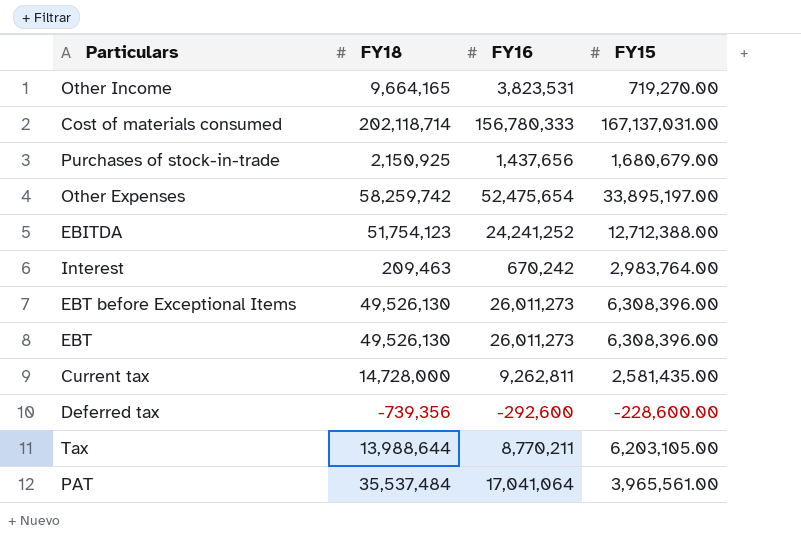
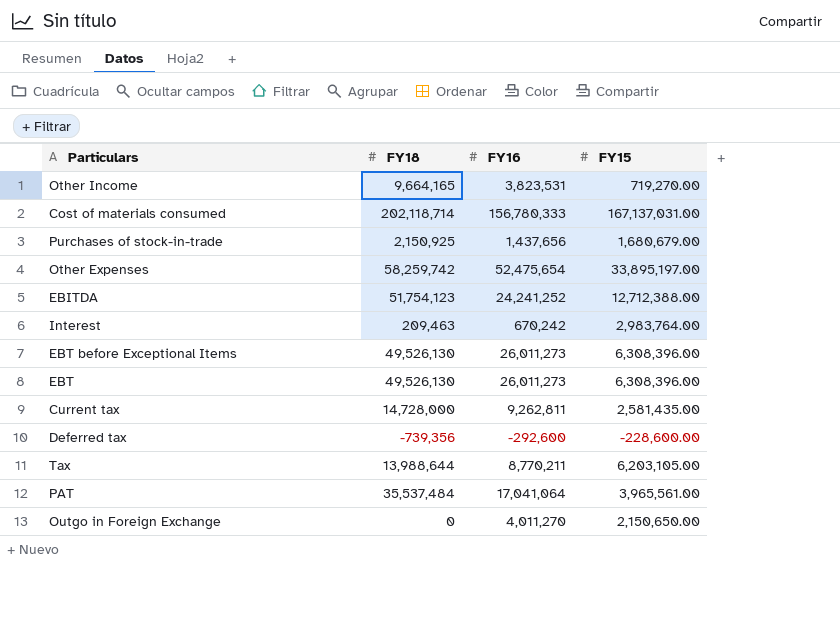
row Outgo in Foreign Exchange: none -> 0 | 4,011,270 | 2,150,650.00

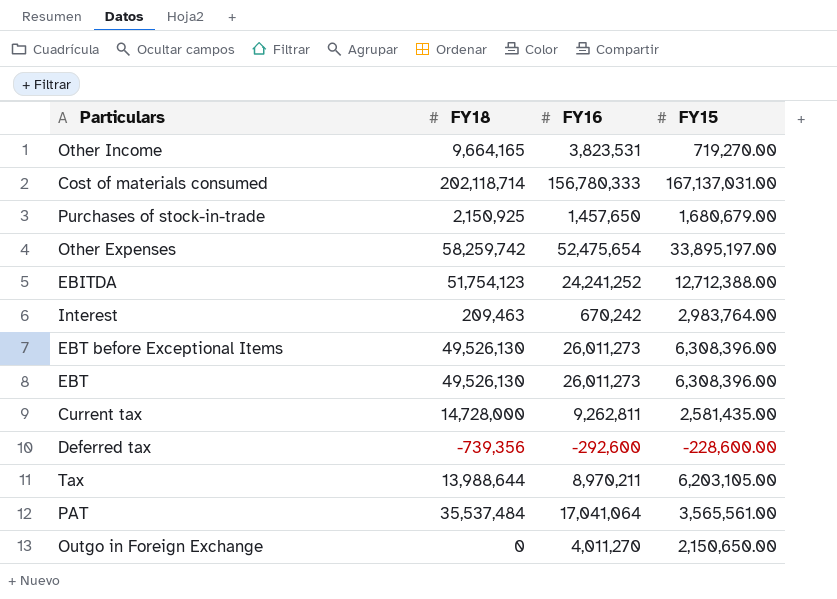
Purchases of stock-in-trade | FY16: 1,437,656 -> 1,457,650
Tax | FY16: 8,770,211 -> 8,970,211
PAT | FY15: 3,965,561.00 -> 3,565,561.00

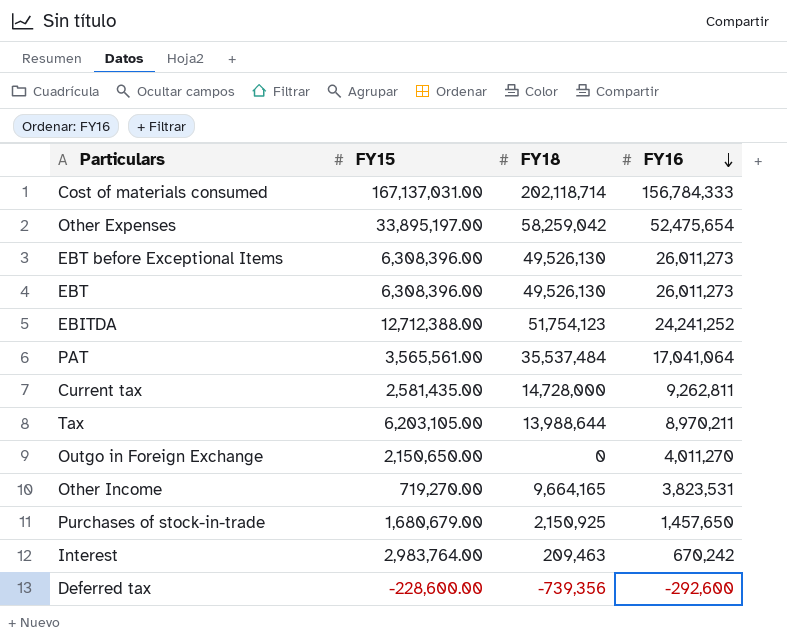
row order: none -> FY16 descending
column FY15 | position: 4 -> 2
Cost of materials consumed | FY16: 156,780,333 -> 156,784,333
Other Expenses | FY18: 58,259,742 -> 58,259,042

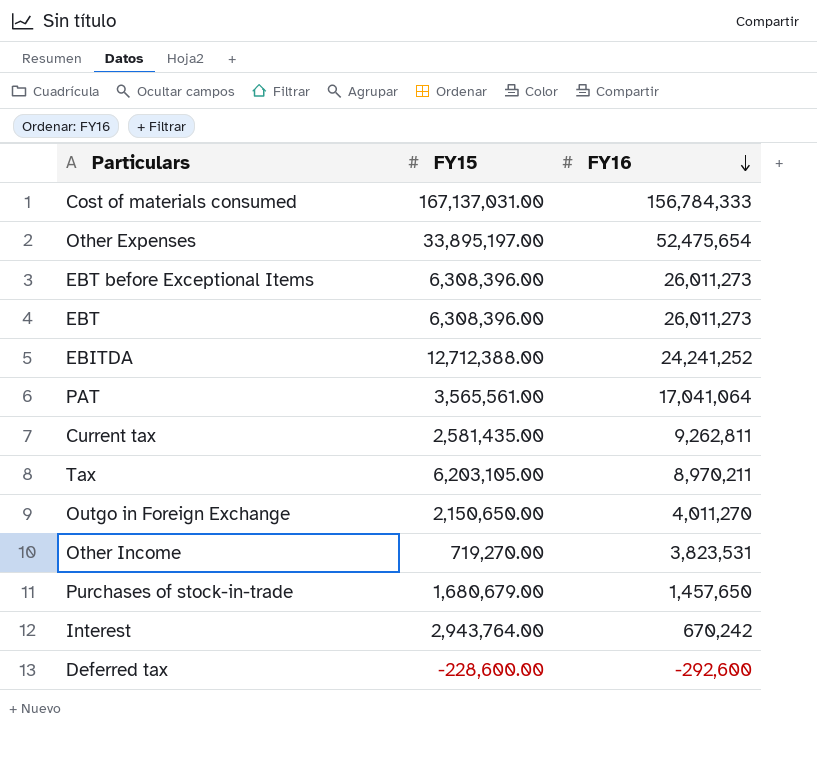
column FY18 | position: 3 -> none
Interest | FY15: 2,983,764.00 -> 2,943,764.00

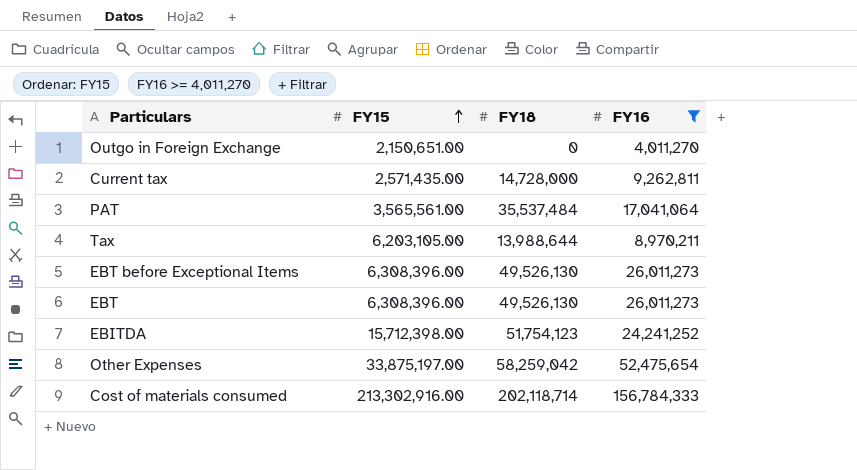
filter: none -> FY16 >= 4,011,270
row order: FY16 descending -> FY15 ascending
column FY18 | position: none -> 3
Outgo in Foreign Exchange | FY15: 2,150,650.00 -> 2,150,651.00
Current tax | FY15: 2,581,435.00 -> 2,571,435.00
EBITDA | FY15: 12,712,388.00 -> 15,712,398.00
Other Expenses | FY15: 33,895,197.00 -> 33,875,197.00
Cost of materials consumed | FY15: 167,137,031.00 -> 213,302,916.00

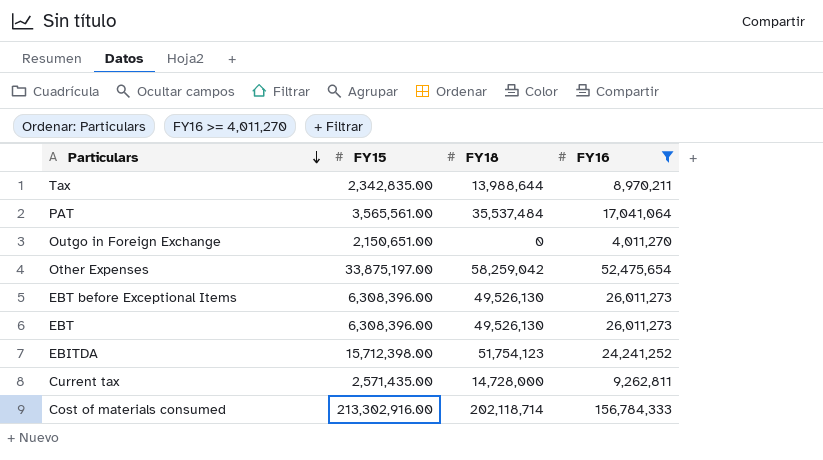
row order: FY15 ascending -> Particulars descending
Tax | FY15: 6,203,105.00 -> 2,342,835.00

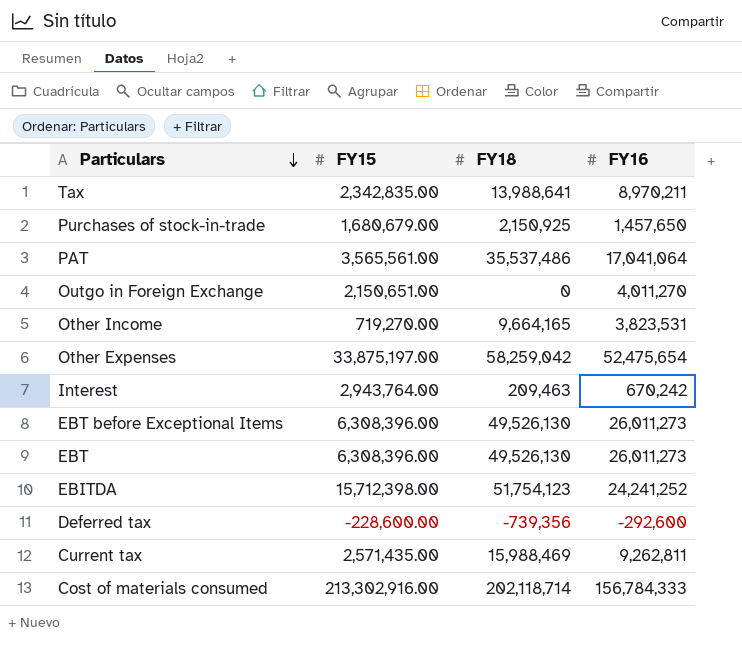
filter: FY16 >= 4,011,270 -> none
Tax | FY18: 13,988,644 -> 13,988,641
PAT | FY18: 35,537,484 -> 35,537,486
Current tax | FY18: 14,728,000 -> 15,988,469

